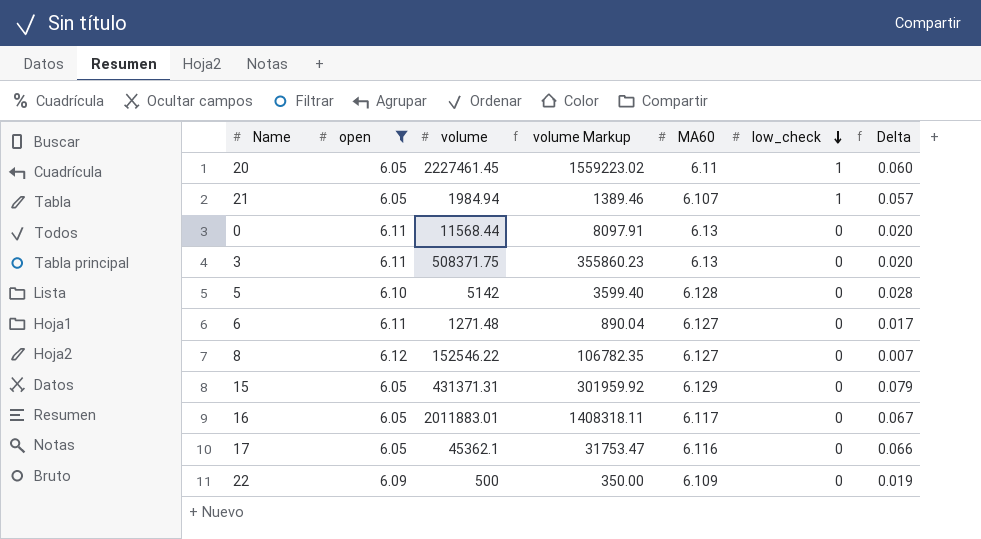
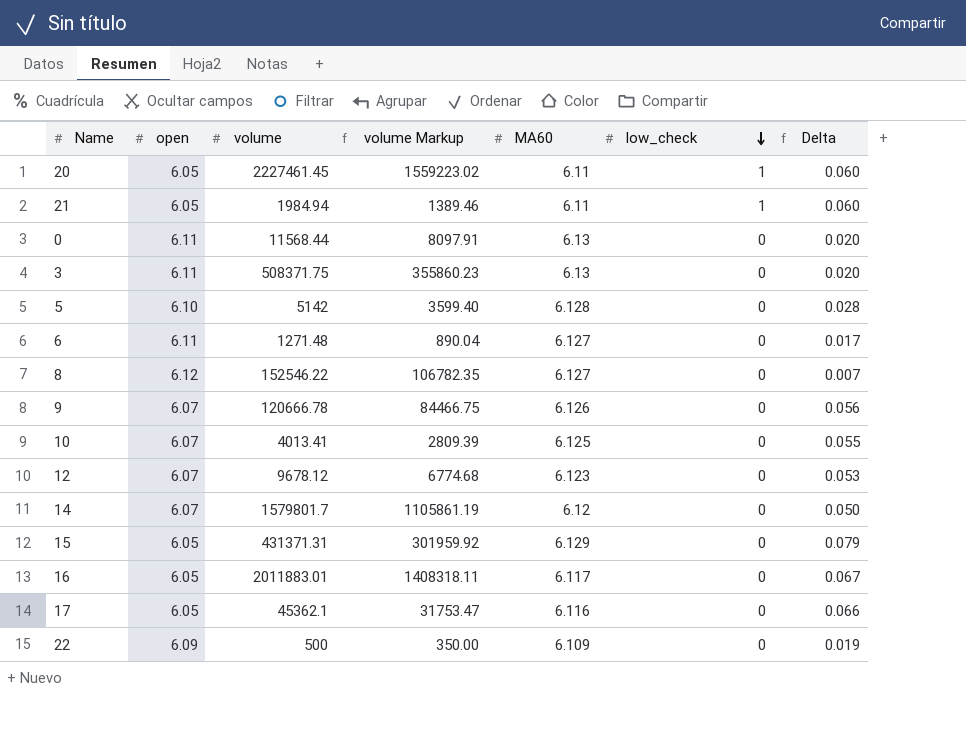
filter: open != 6.07 -> none
21 | MA60: 6.107 -> 6.11
21 | Delta: 0.057 -> 0.060

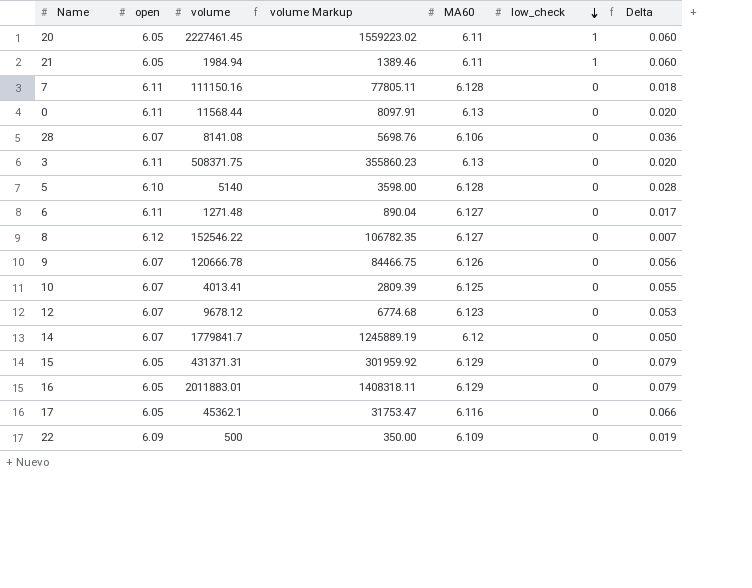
row 7: none -> 6.11 | 111150.16 | 77805.11 | 6.128 | 0 | 0.018
row 28: none -> 6.07 | 8141.08 | 5698.76 | 6.106 | 0 | 0.036
5 | volume: 5142 -> 5140
5 | volume Markup: 3599.40 -> 3598.00
14 | volume: 1579801.7 -> 1779841.7
14 | volume Markup: 1105861.19 -> 1245889.19
16 | MA60: 6.117 -> 6.129
16 | Delta: 0.067 -> 0.079

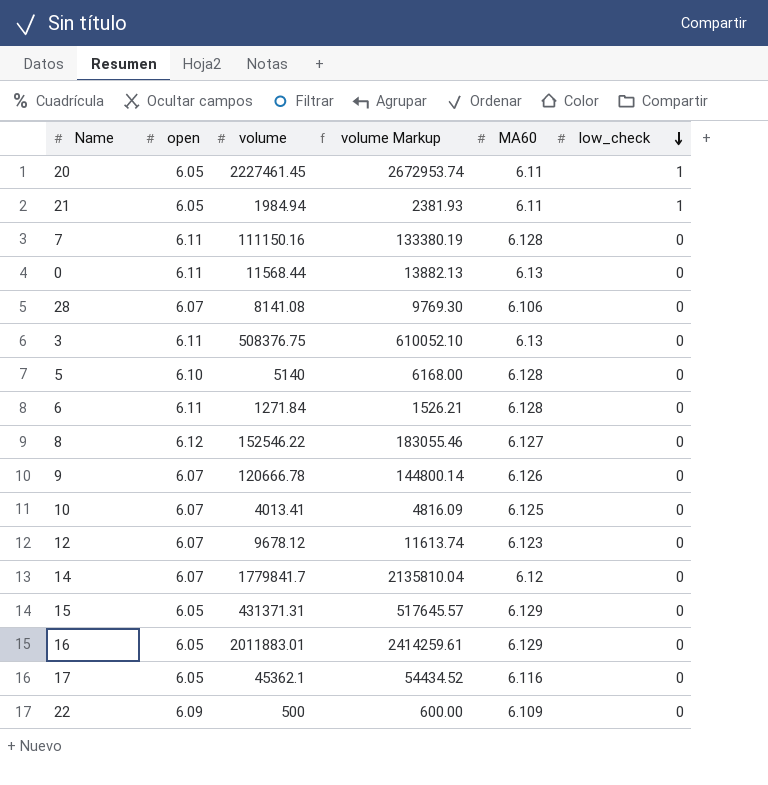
column Delta | formula: [MA60] - [open] -> none
column volume Markup | formula: [volume] * 0.7 -> [volume] * 1.2
3 | volume: 508371.75 -> 508376.75
6 | volume: 1271.48 -> 1271.84
6 | MA60: 6.127 -> 6.128

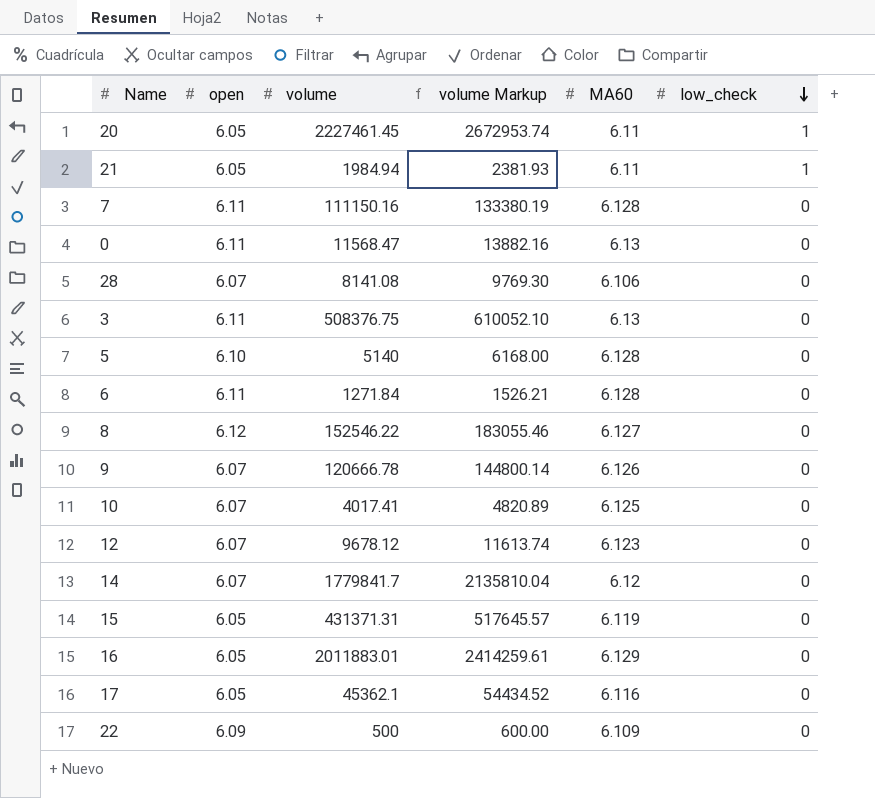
0 | volume: 11568.44 -> 11568.47
0 | volume Markup: 13882.13 -> 13882.16
10 | volume: 4013.41 -> 4017.41
10 | volume Markup: 4816.09 -> 4820.89
15 | MA60: 6.129 -> 6.119

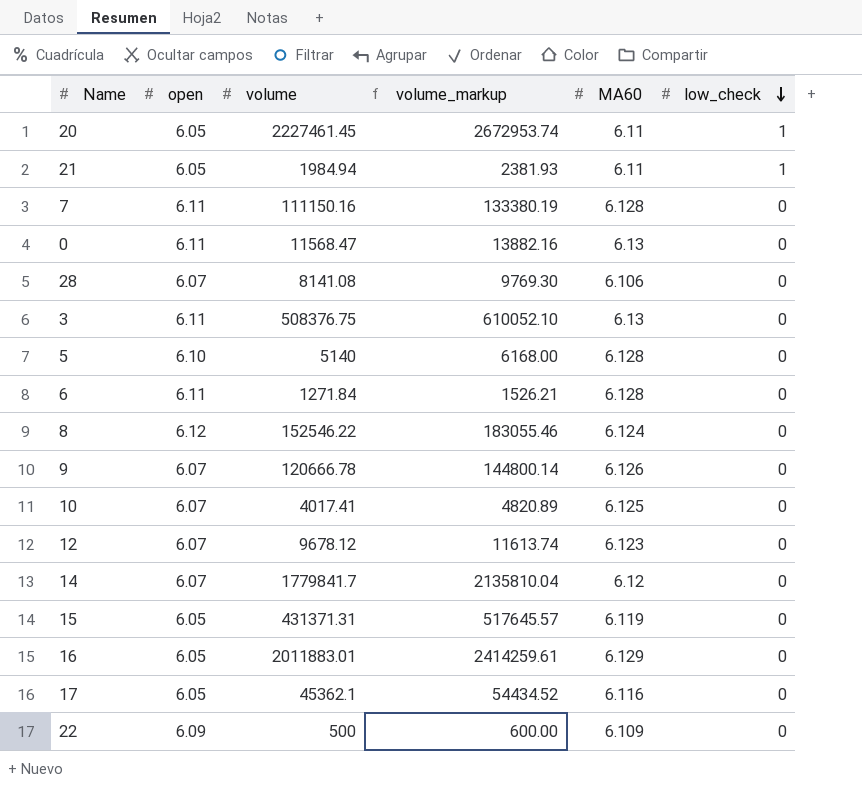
column name: volume Markup -> volume_markup
8 | MA60: 6.127 -> 6.124

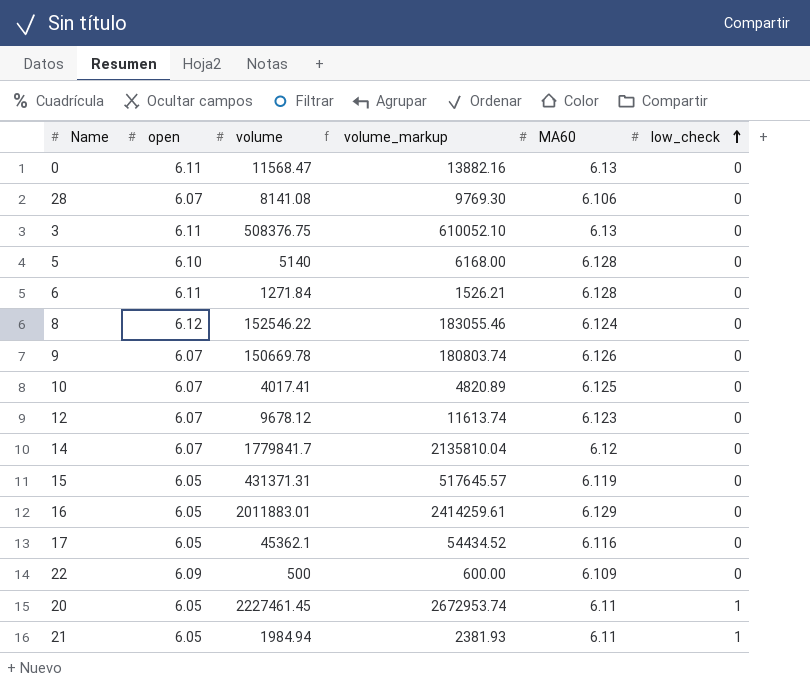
row order: low_check descending -> low_check ascending
row 7: 6.11 | 111150.16 | 133380.19 | 6.128 | 0 -> none
9 | volume: 120666.78 -> 150669.78
9 | volume_markup: 144800.14 -> 180803.74

